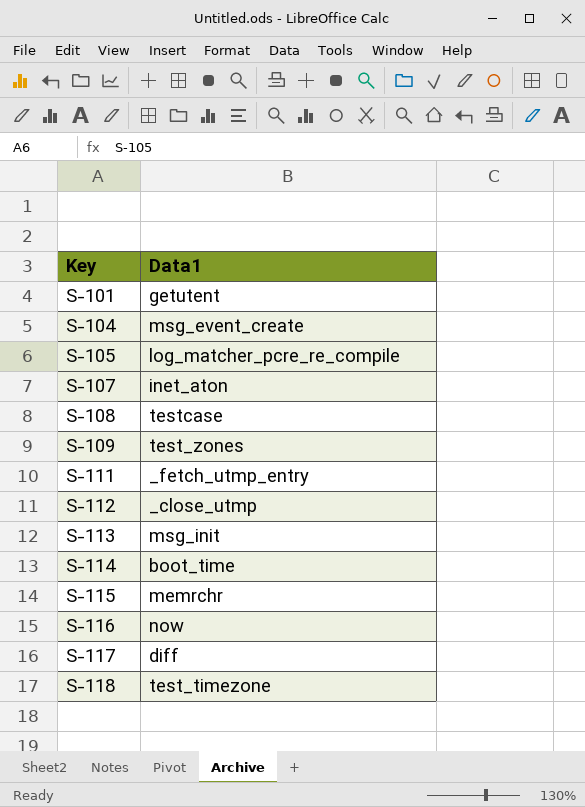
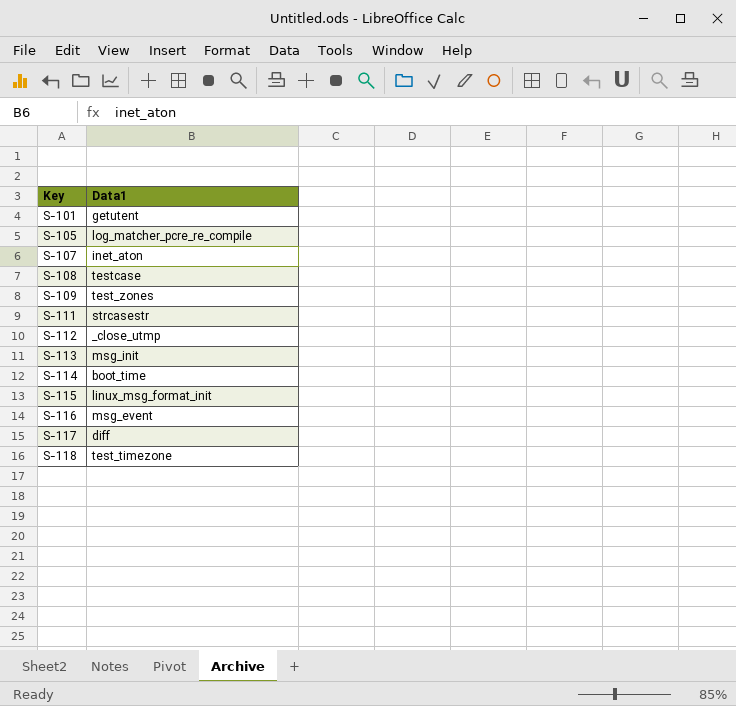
row S-104: msg_event_create -> none
S-111 | Data1: _fetch_utmp_entry -> strcasestr
S-115 | Data1: memrchr -> linux_msg_format_init
S-116 | Data1: now -> msg_event

